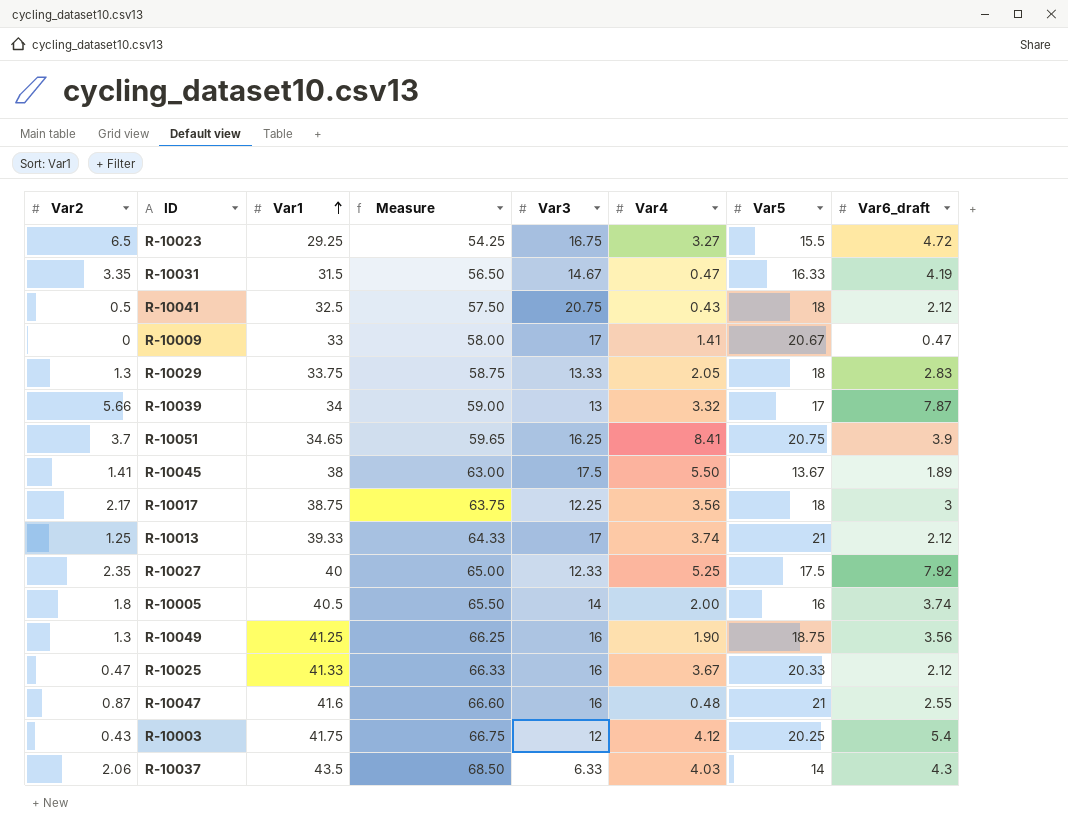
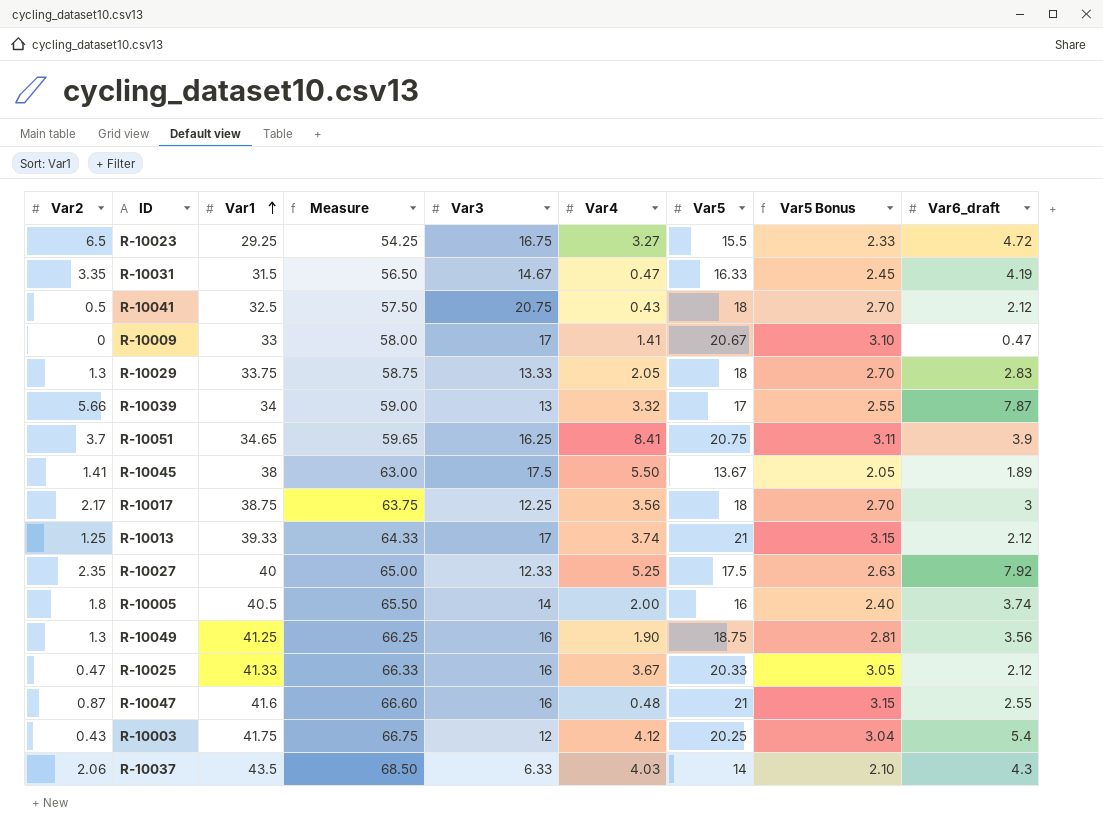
column Var5 Bonus | formula: none -> [Var5] * 0.15

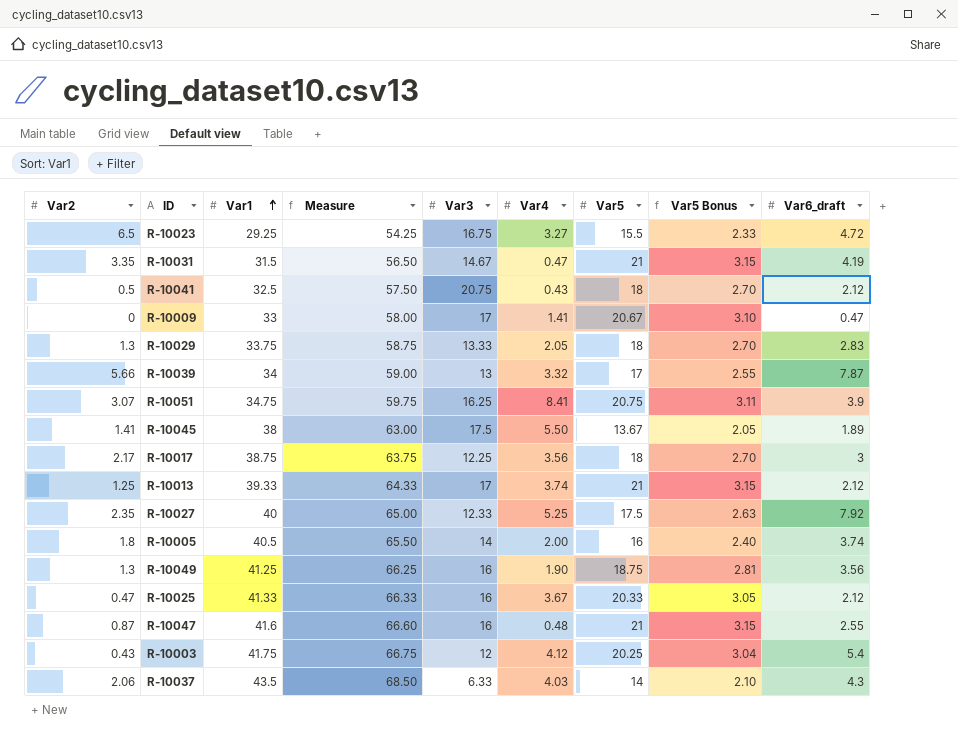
R-10031 | Var5: 16.33 -> 21
R-10031 | Var5 Bonus: 2.45 -> 3.15
R-10051 | Var2: 3.7 -> 3.07
R-10051 | Var1: 34.65 -> 34.75
R-10051 | Measure: 59.65 -> 59.75

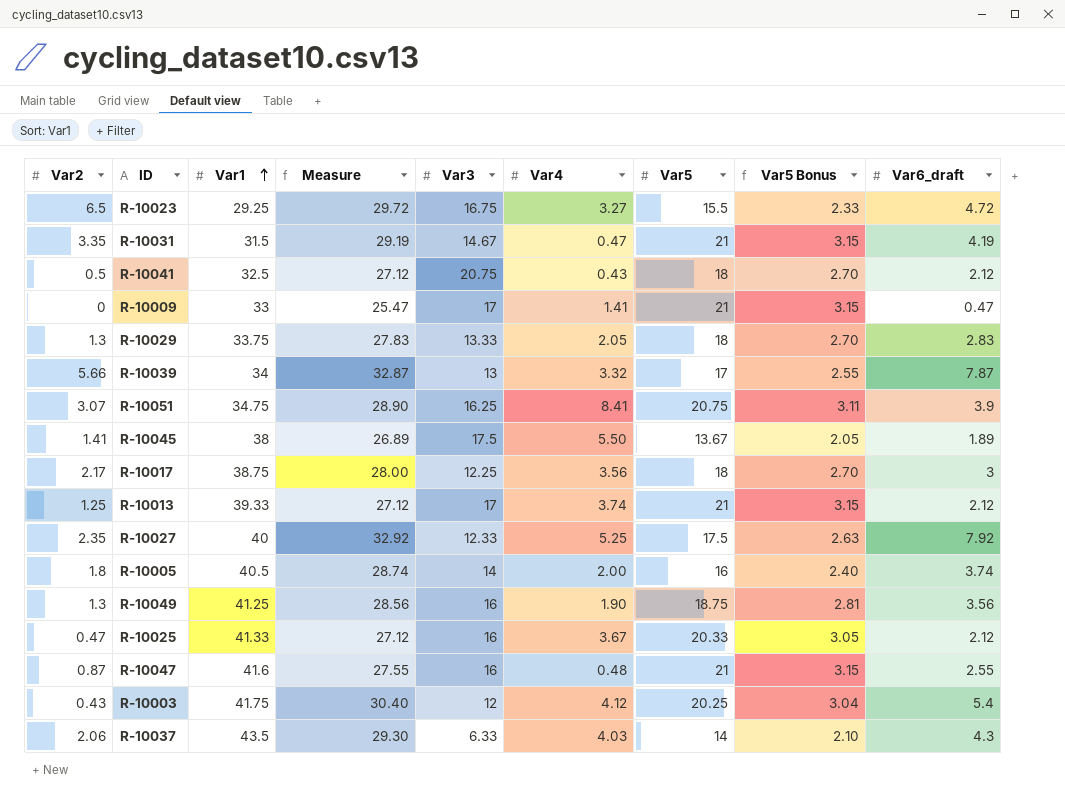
column Measure | formula: [Var1] + 25 -> [Var6_draft] + 25
R-10009 | Var5: 20.67 -> 21
R-10009 | Var5 Bonus: 3.10 -> 3.15

